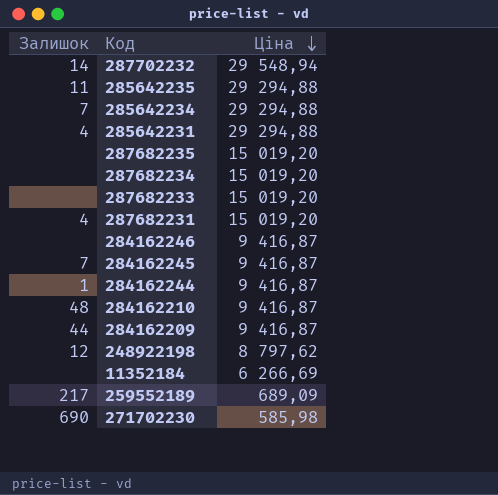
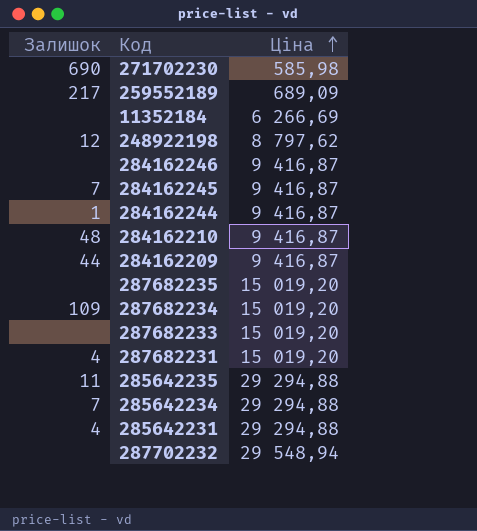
row order: Ціна descending -> Ціна ascending
287682234 | Залишок: none -> 109
287702232 | Залишок: 14 -> none

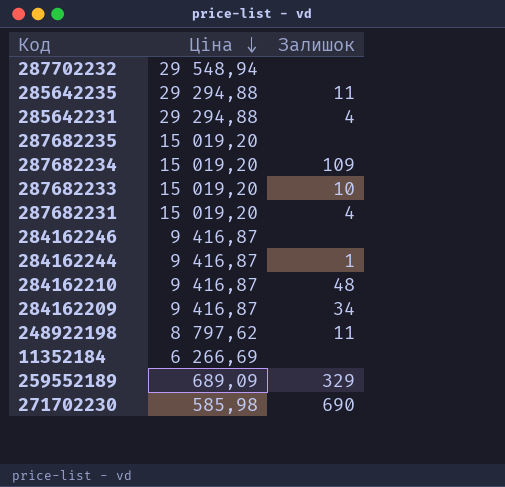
row order: Ціна ascending -> Ціна descending
column Залишок | position: 1 -> 3
row 284162245: 7 | 9 416,87 -> none
row 285642234: 7 | 29 294,88 -> none
287682233 | Залишок: none -> 10
284162209 | Залишок: 44 -> 34
248922198 | Залишок: 12 -> 11
259552189 | Залишок: 217 -> 329

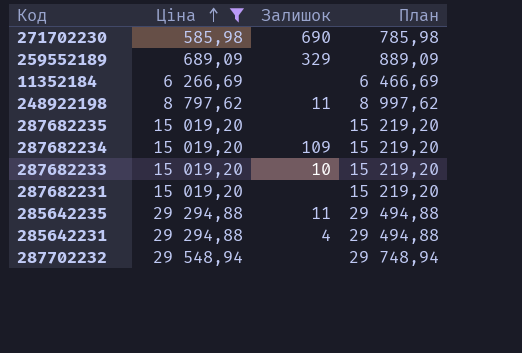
filter: none -> Ціна != 9 416,87
row order: Ціна descending -> Ціна ascending
column План | formula: none -> [Ціна] + 200
287682231 | Залишок: 4 -> none

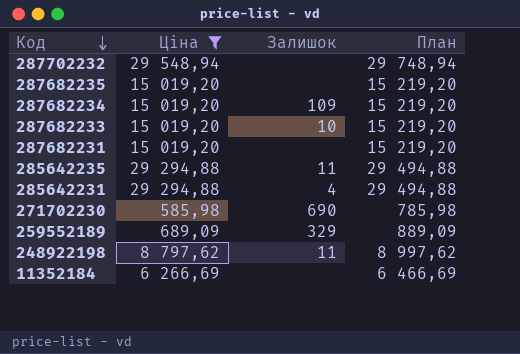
row order: Ціна ascending -> Код descending

